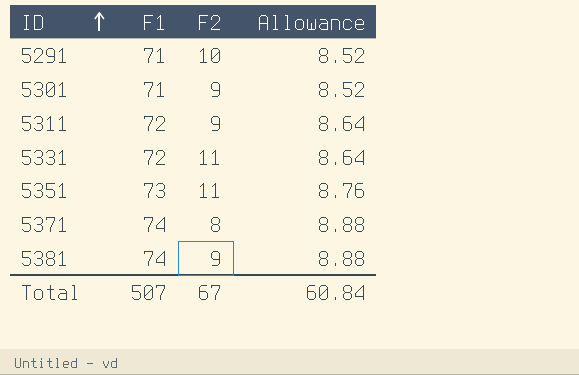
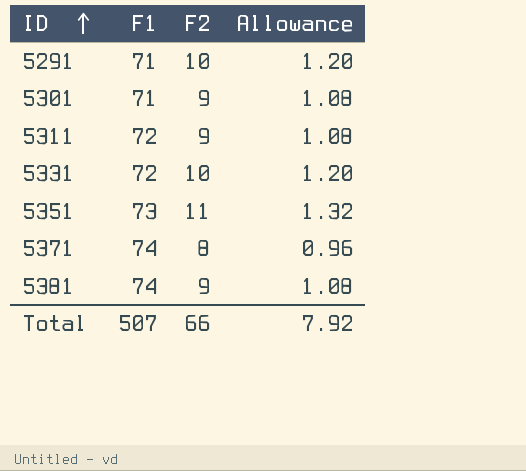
column Allowance | formula: [F1] * 0.12 -> [F2] * 0.12
5331 | F2: 11 -> 10
Total | F2: 67 -> 66
Total | Allowance: 60.84 -> 7.92

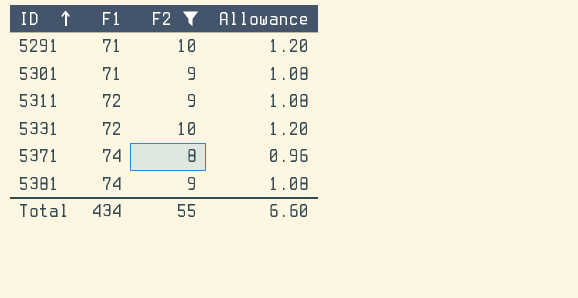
filter: none -> F2 != 11
Total | F1: 507 -> 434
Total | F2: 66 -> 55
Total | Allowance: 7.92 -> 6.60

